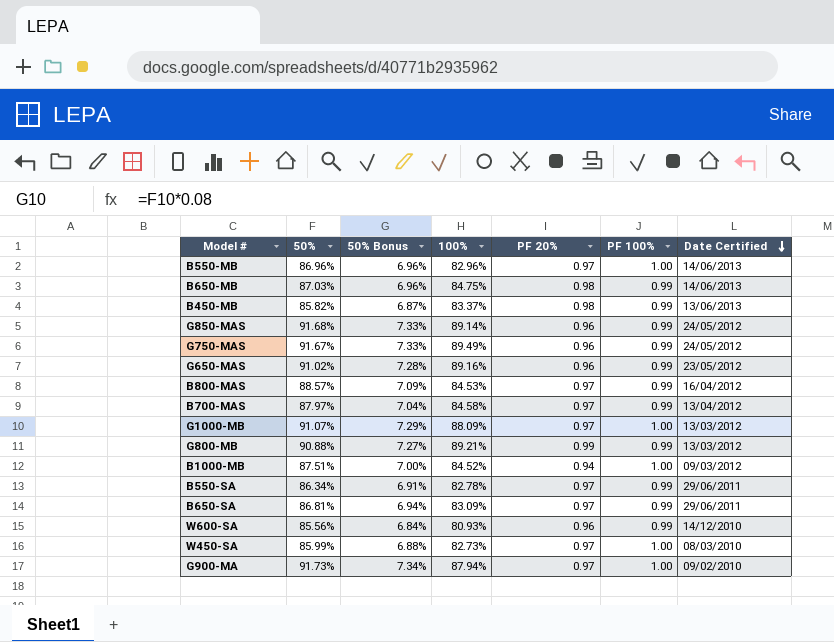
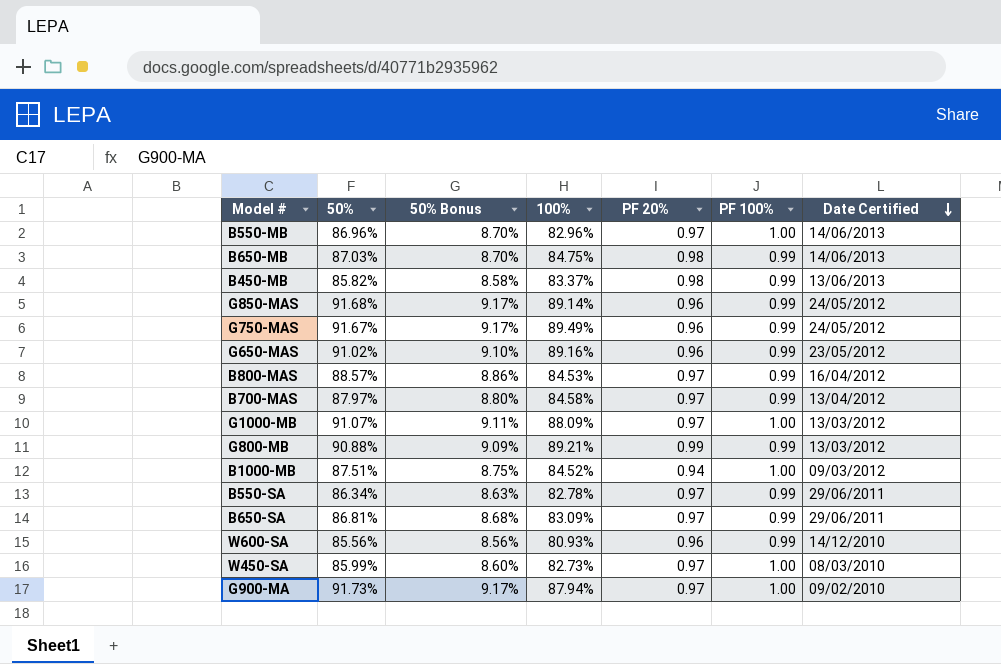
column 50% Bonus | formula: [50%] * 0.08 -> [50%] * 0.1

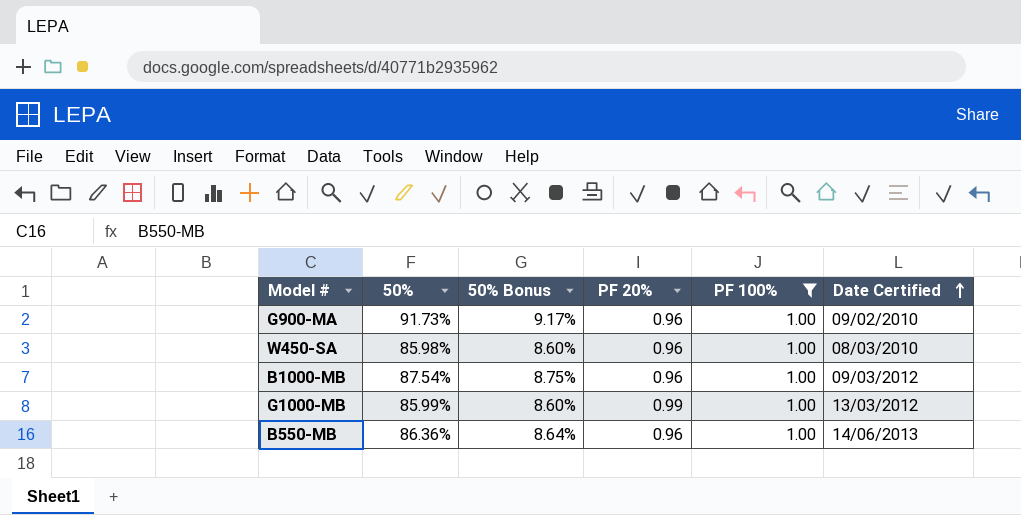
filter: none -> PF 100% = 1.00
row order: Date Certified descending -> Date Certified ascending
column 100% | position: 4 -> none
G900-MA | PF 20%: 0.97 -> 0.96
W450-SA | 50%: 85.99% -> 85.98%
W450-SA | PF 20%: 0.97 -> 0.96
B1000-MB | 50%: 87.51% -> 87.54%
B1000-MB | PF 20%: 0.94 -> 0.96
G1000-MB | 50%: 91.07% -> 85.99%
G1000-MB | 50% Bonus: 9.11% -> 8.60%
G1000-MB | PF 20%: 0.97 -> 0.99
B550-MB | 50%: 86.96% -> 86.36%
B550-MB | 50% Bonus: 8.70% -> 8.64%
B550-MB | PF 20%: 0.97 -> 0.96

